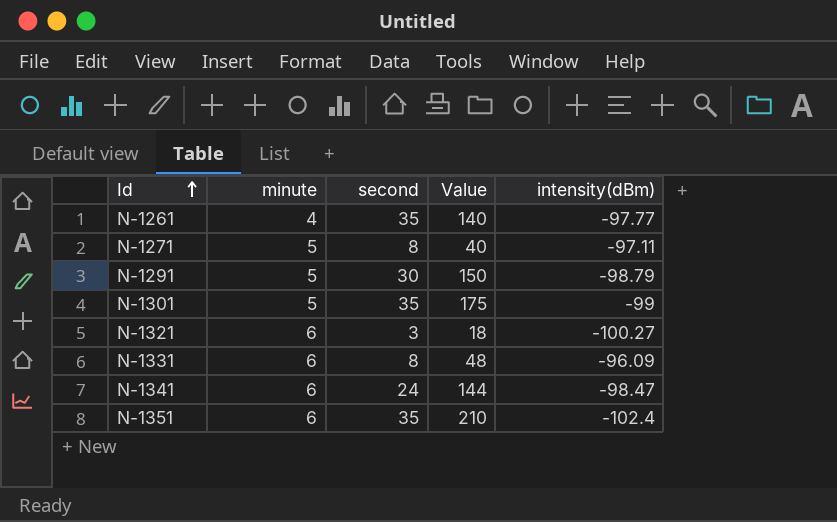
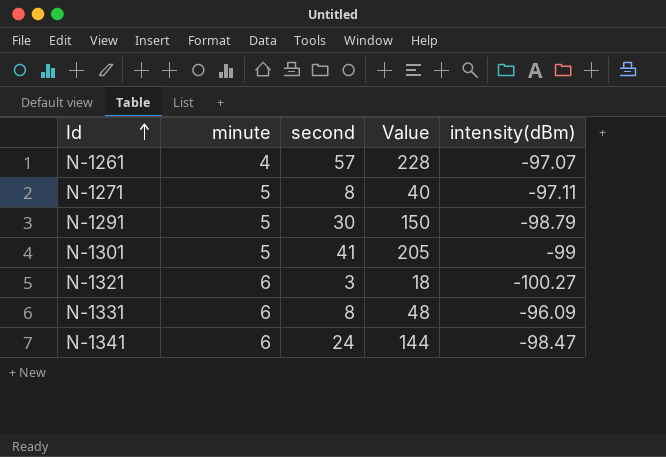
row N-1351: 6 | 35 | 210 | -102.4 -> none
N-1261 | second: 35 -> 57
N-1261 | Value: 140 -> 228
N-1261 | intensity(dBm): -97.77 -> -97.07
N-1301 | second: 35 -> 41
N-1301 | Value: 175 -> 205

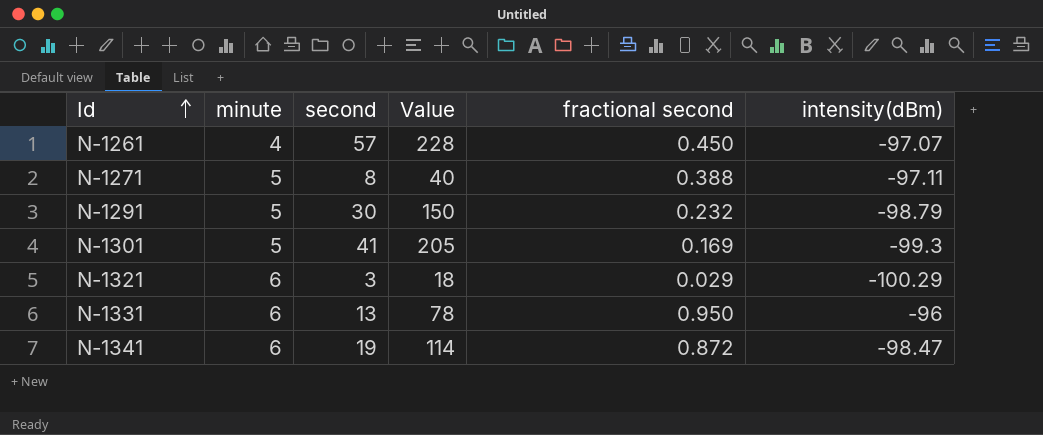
column fractional second | position: none -> 5
N-1301 | intensity(dBm): -99 -> -99.3
N-1321 | intensity(dBm): -100.27 -> -100.29
N-1331 | second: 8 -> 13
N-1331 | Value: 48 -> 78
N-1331 | intensity(dBm): -96.09 -> -96
N-1341 | second: 24 -> 19
N-1341 | Value: 144 -> 114

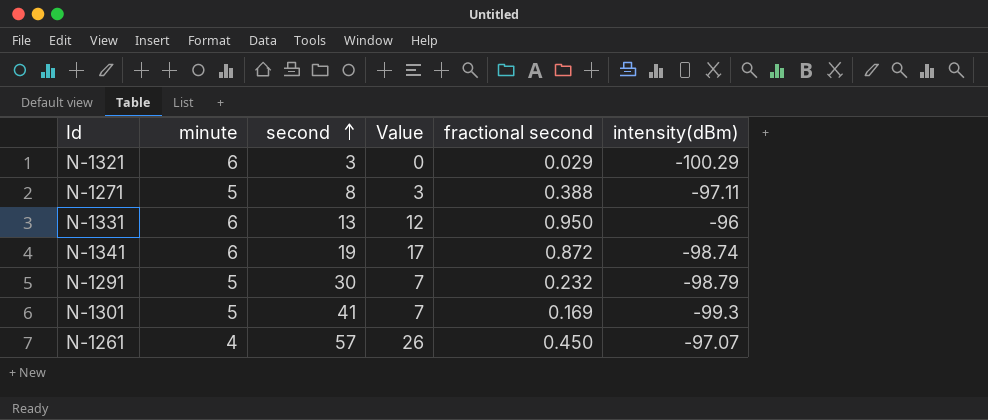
row order: Id ascending -> second ascending
column Value | formula: [minute] * [second] -> [second] * [fractional second]
N-1341 | intensity(dBm): -98.47 -> -98.74

